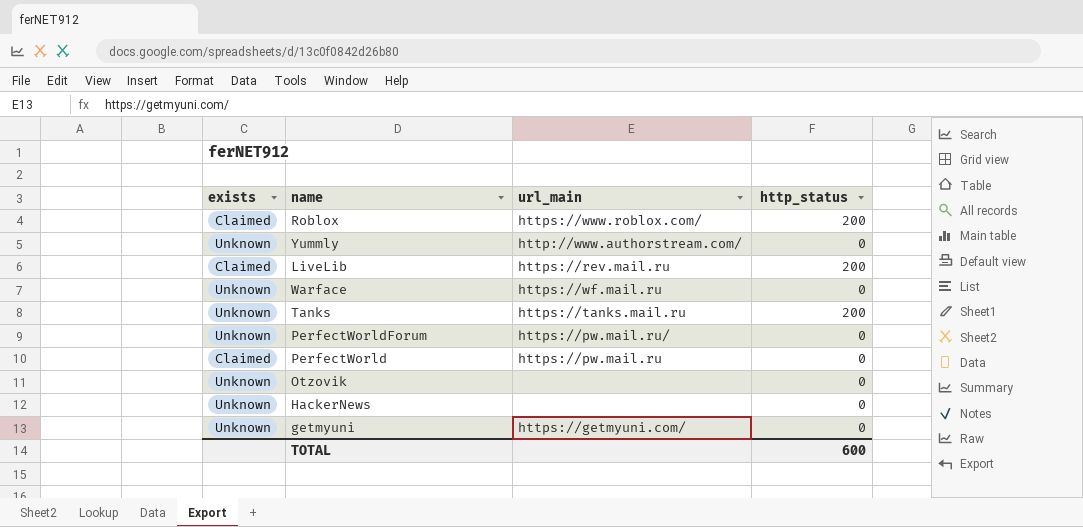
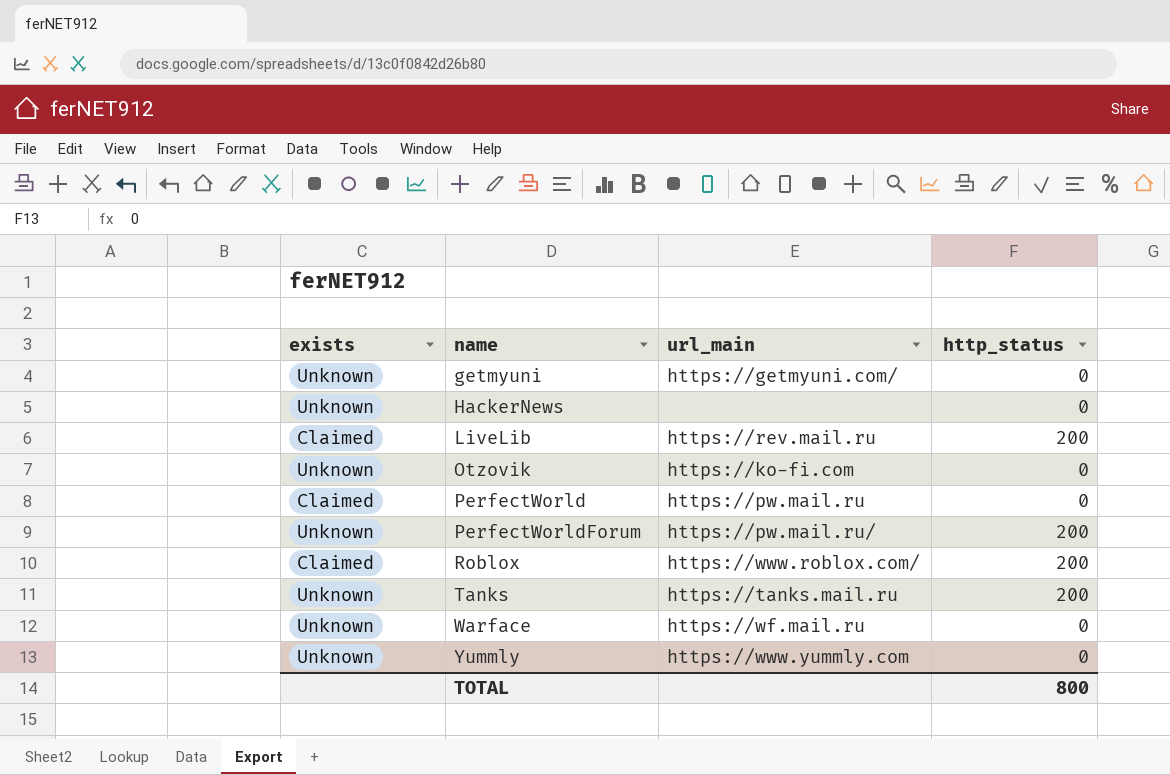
row order: none -> name ascending
Otzovik | url_main: none -> https://ko-fi.com
PerfectWorldForum | http_status: 0 -> 200
Yummly | url_main: http://www.authorstream.com/ -> https://www.yummly.com
TOTAL | http_status: 600 -> 800

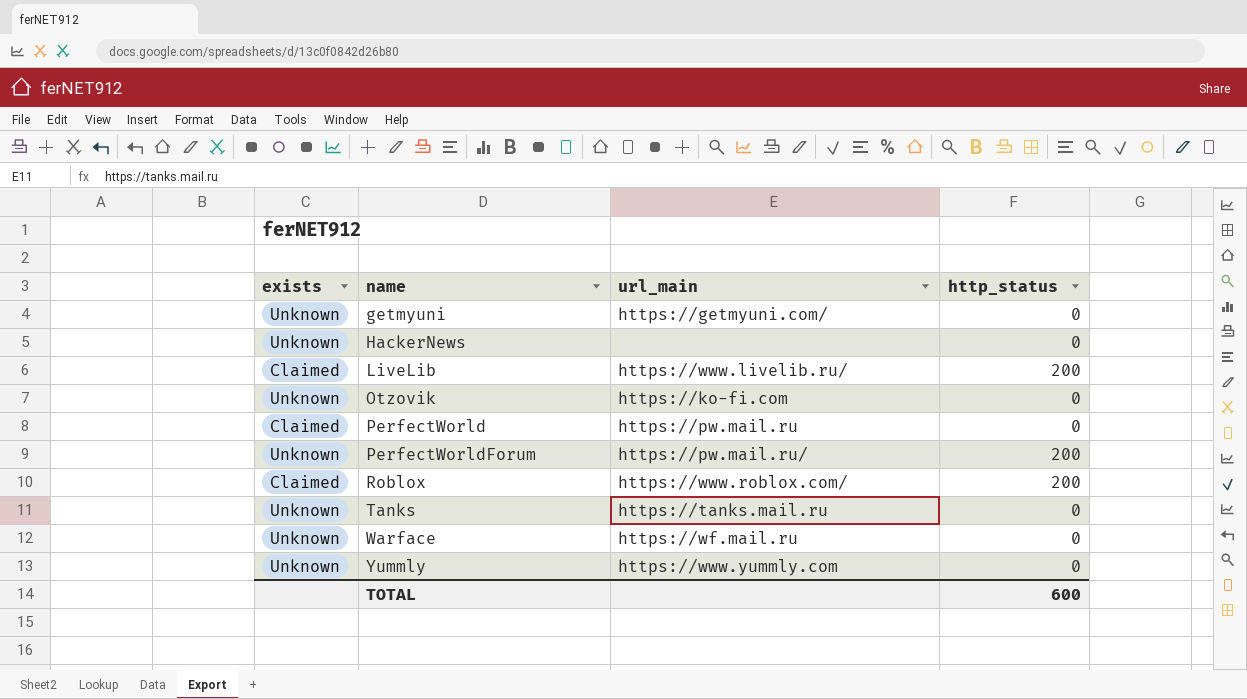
LiveLib | url_main: https://rev.mail.ru -> https://www.livelib.ru/
Tanks | http_status: 200 -> 0
TOTAL | http_status: 800 -> 600

